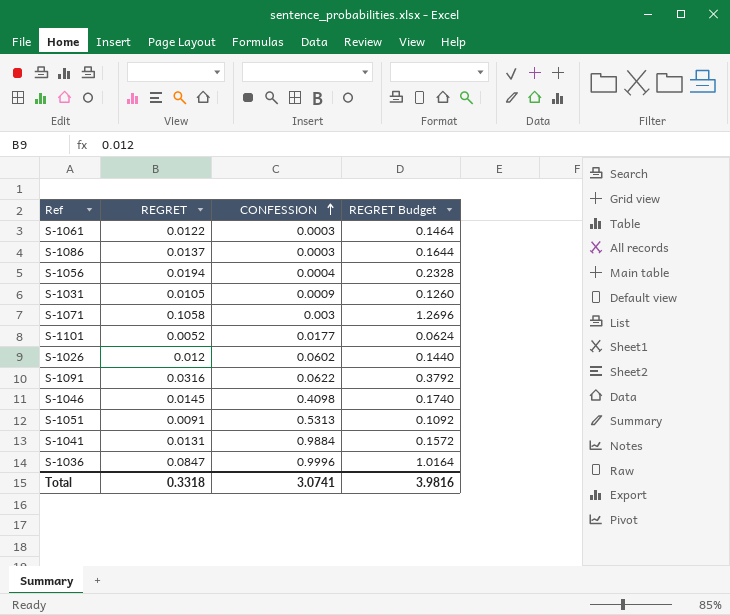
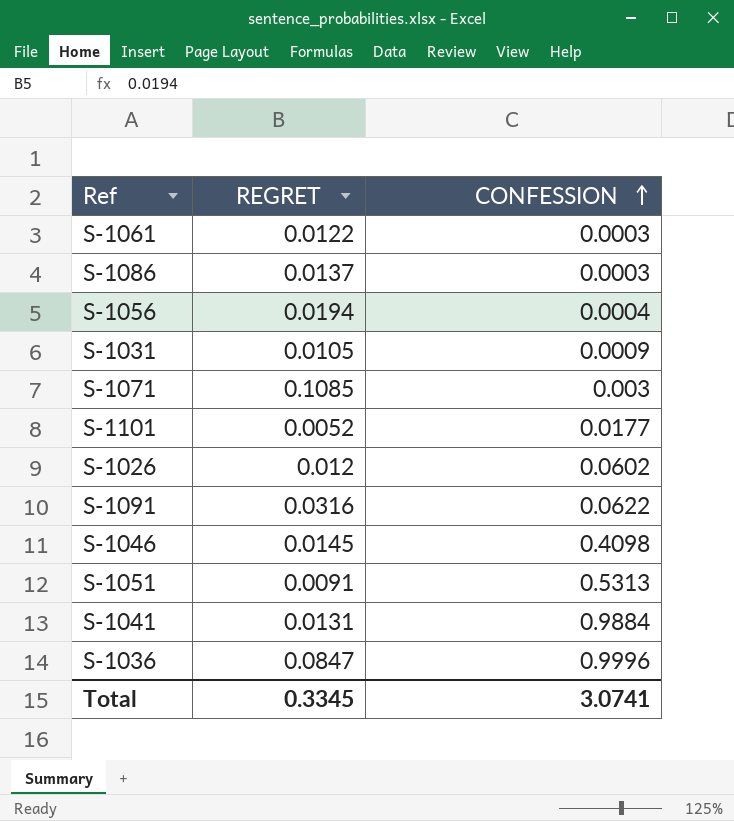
column REGRET Budget | formula: [REGRET] * 12 -> none
S-1071 | REGRET: 0.1058 -> 0.1085
Total | REGRET: 0.3318 -> 0.3345

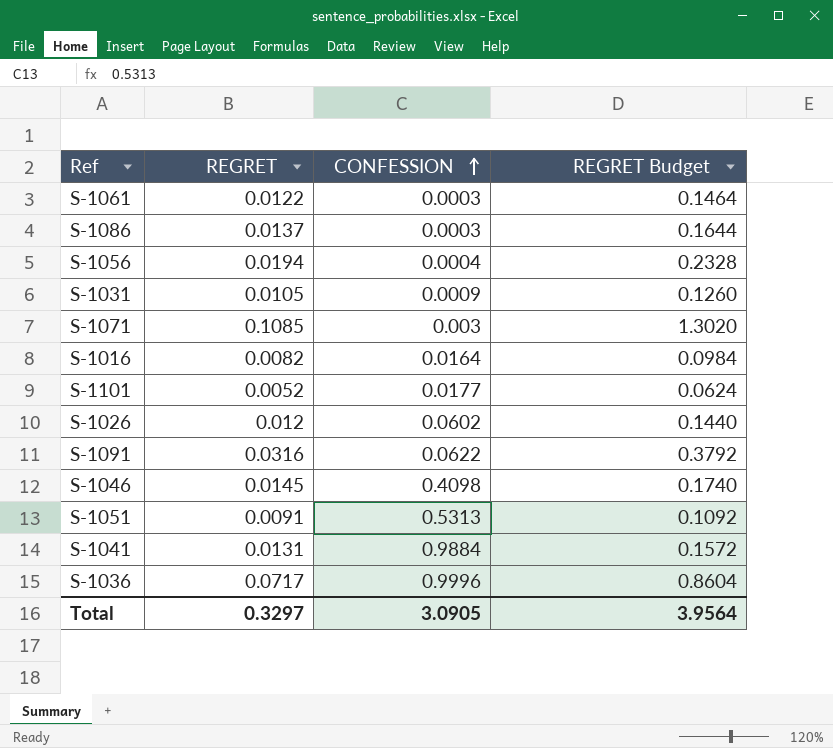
column REGRET Budget | formula: none -> [REGRET] * 12
row S-1016: none -> 0.0082 | 0.0164 | 0.0984
S-1036 | REGRET: 0.0847 -> 0.0717
Total | REGRET: 0.3345 -> 0.3297
Total | CONFESSION: 3.0741 -> 3.0905

